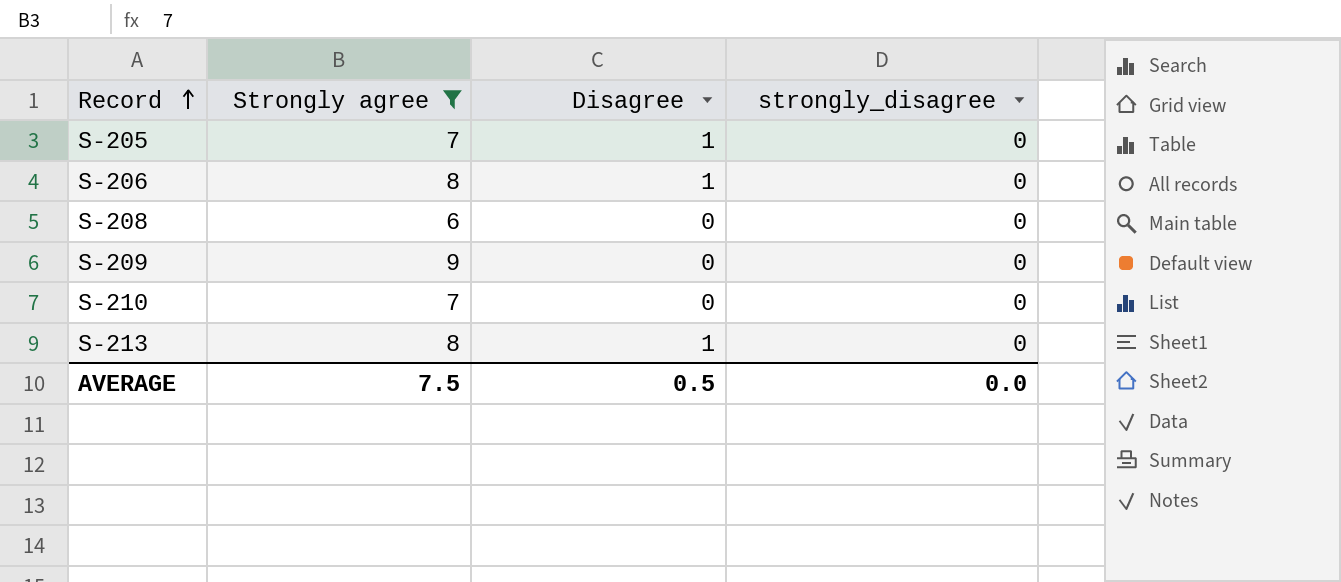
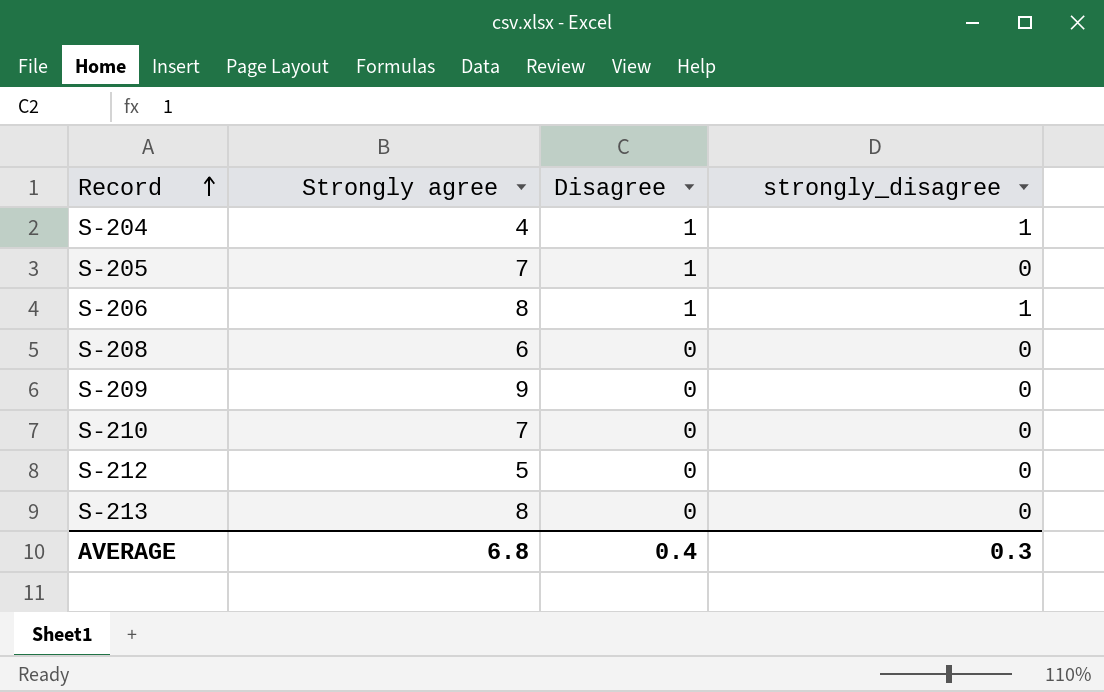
filter: Strongly agree >= 6 -> none
S-206 | strongly_disagree: 0 -> 1
S-213 | Disagree: 1 -> 0
AVERAGE | Strongly agree: 7.5 -> 6.8
AVERAGE | Disagree: 0.5 -> 0.4
AVERAGE | strongly_disagree: 0.0 -> 0.3

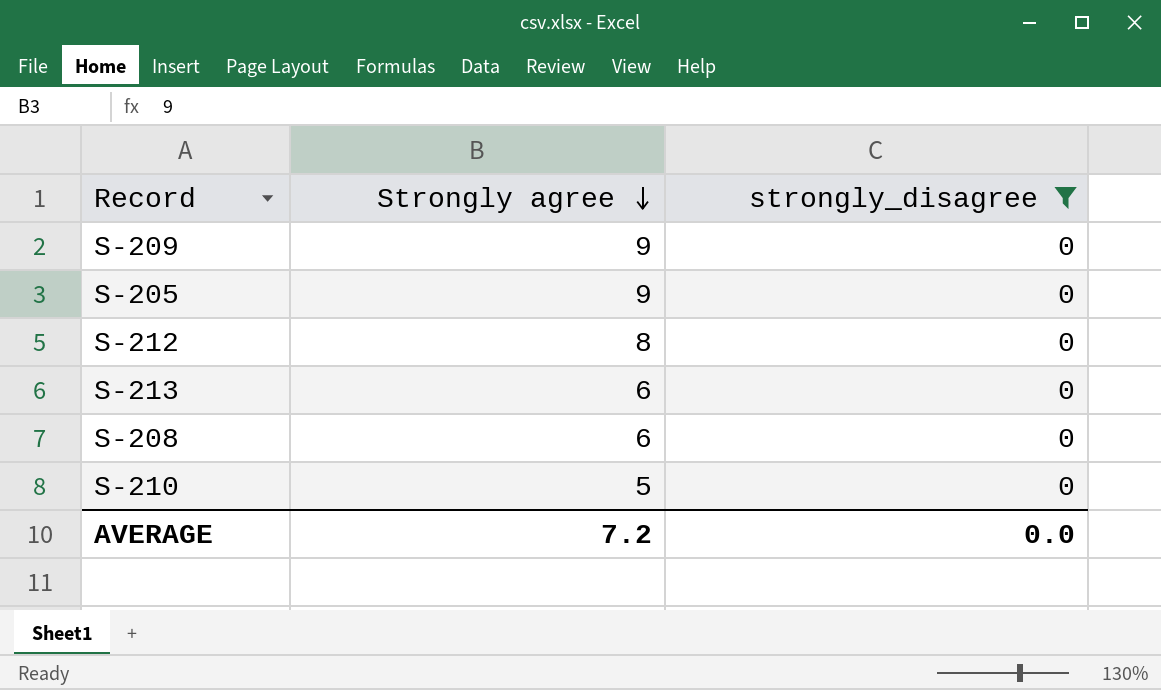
filter: none -> strongly_disagree = 0
row order: Record ascending -> Strongly agree descending
column Disagree | position: 3 -> none
S-205 | Strongly agree: 7 -> 9
S-212 | Strongly agree: 5 -> 8
S-213 | Strongly agree: 8 -> 6
S-210 | Strongly agree: 7 -> 5
AVERAGE | Strongly agree: 6.8 -> 7.2
AVERAGE | strongly_disagree: 0.3 -> 0.0

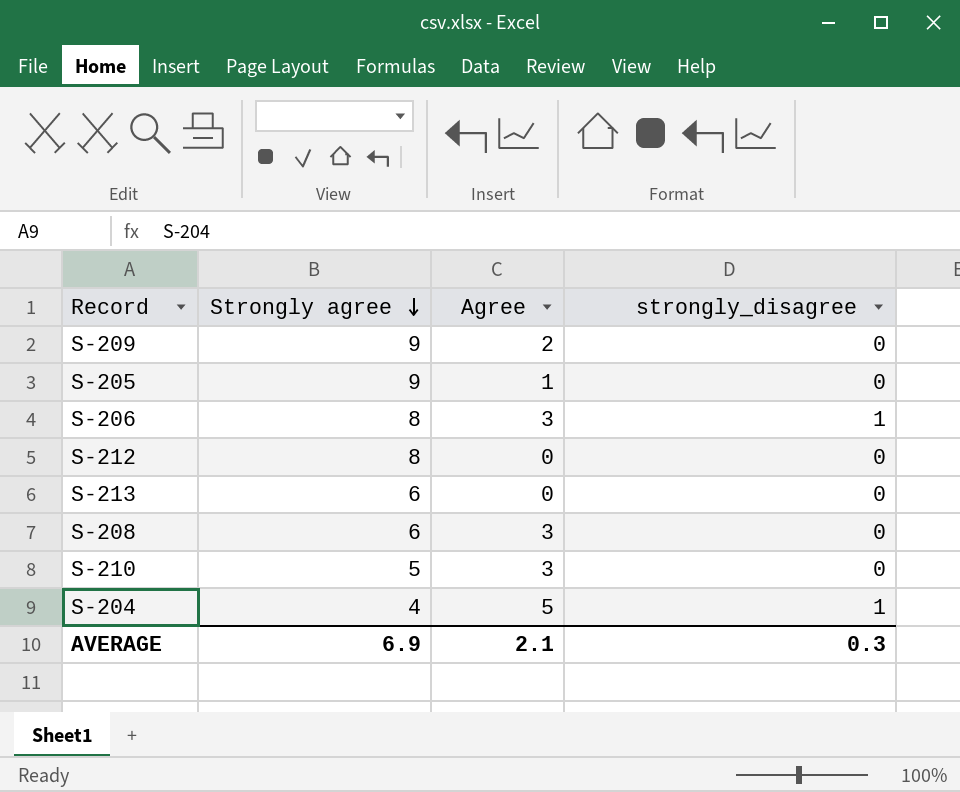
filter: strongly_disagree = 0 -> none
column Agree | position: none -> 3
AVERAGE | Strongly agree: 7.2 -> 6.9
AVERAGE | strongly_disagree: 0.0 -> 0.3

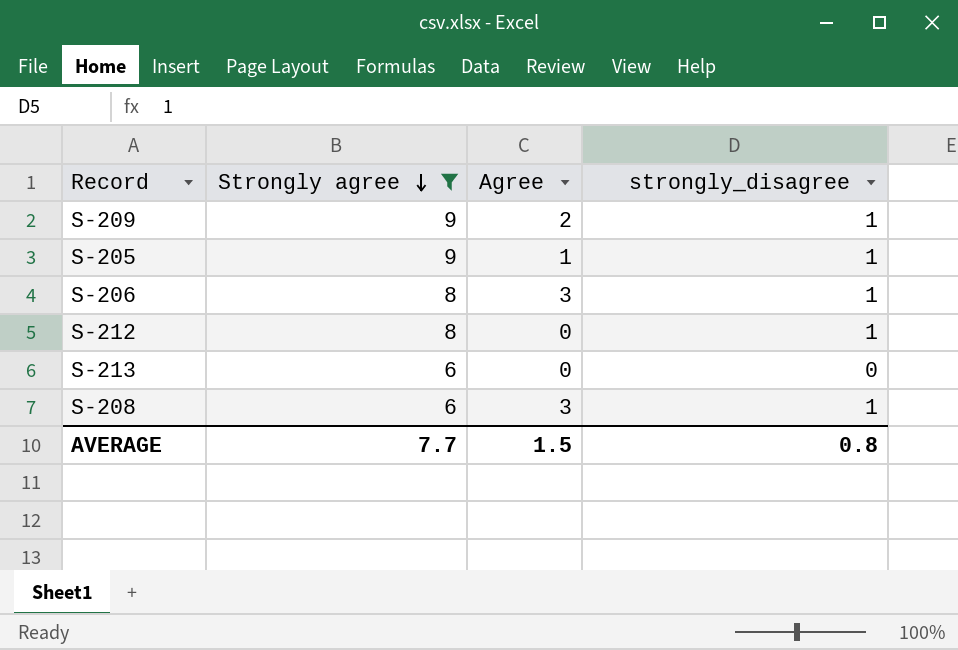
filter: none -> Strongly agree >= 6
S-209 | strongly_disagree: 0 -> 1
S-205 | strongly_disagree: 0 -> 1
S-212 | strongly_disagree: 0 -> 1
S-208 | strongly_disagree: 0 -> 1
AVERAGE | Strongly agree: 6.9 -> 7.7
AVERAGE | Agree: 2.1 -> 1.5
AVERAGE | strongly_disagree: 0.3 -> 0.8

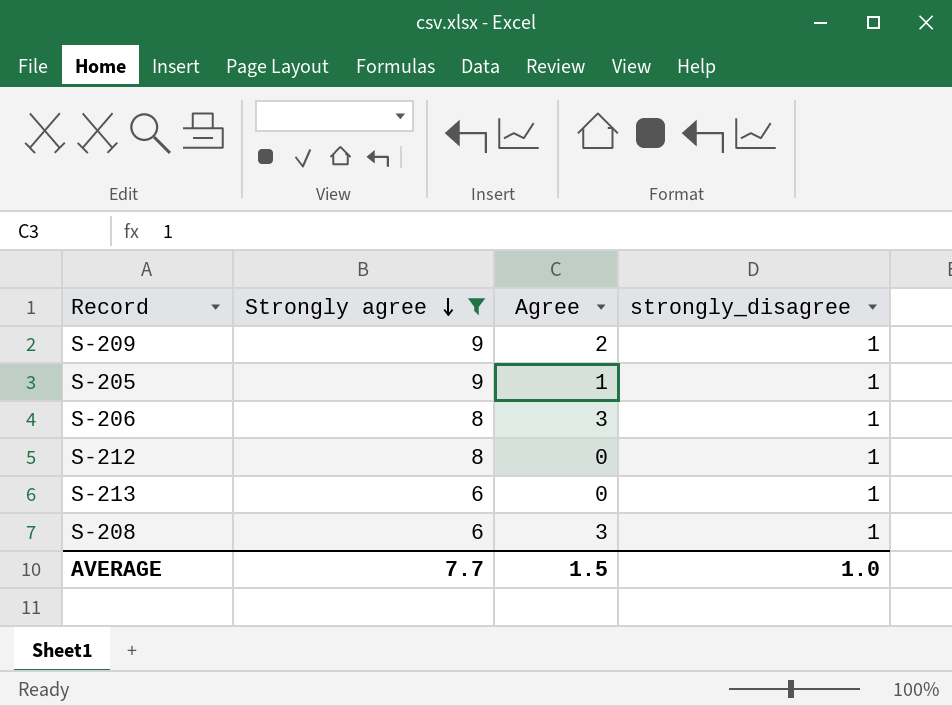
S-213 | strongly_disagree: 0 -> 1
AVERAGE | strongly_disagree: 0.8 -> 1.0

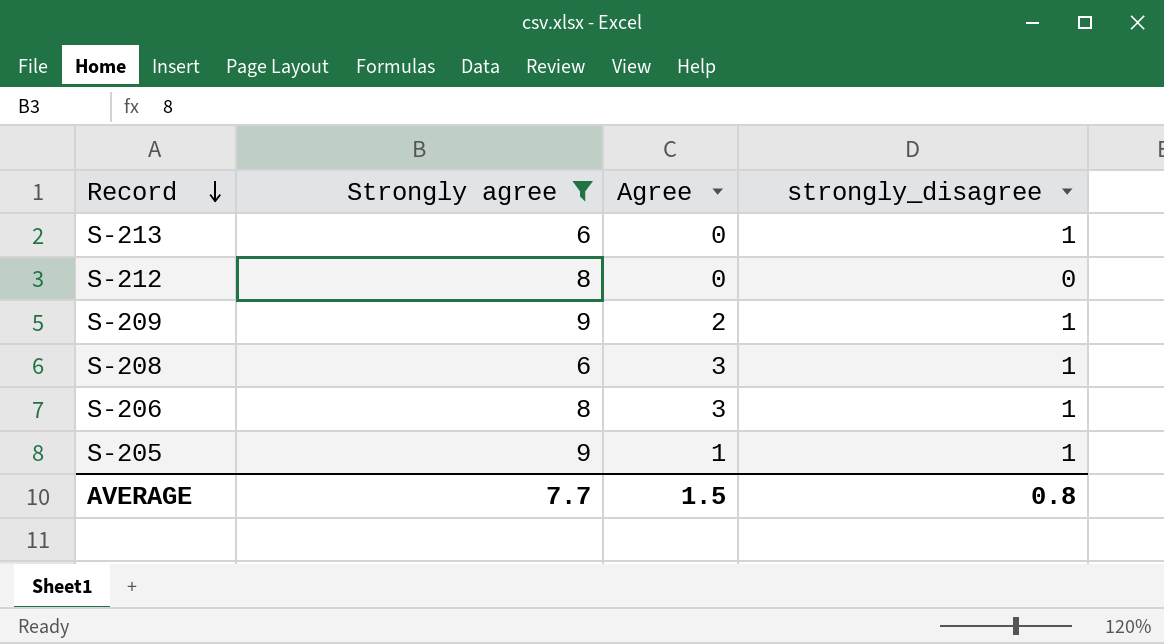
row order: Strongly agree descending -> Record descending
S-212 | strongly_disagree: 1 -> 0
AVERAGE | strongly_disagree: 1.0 -> 0.8

